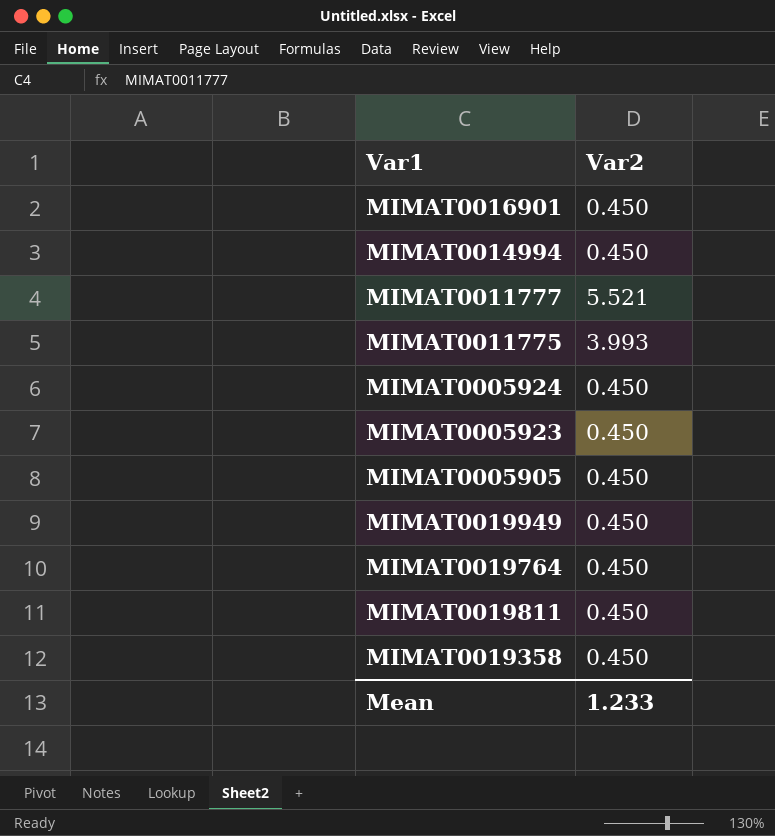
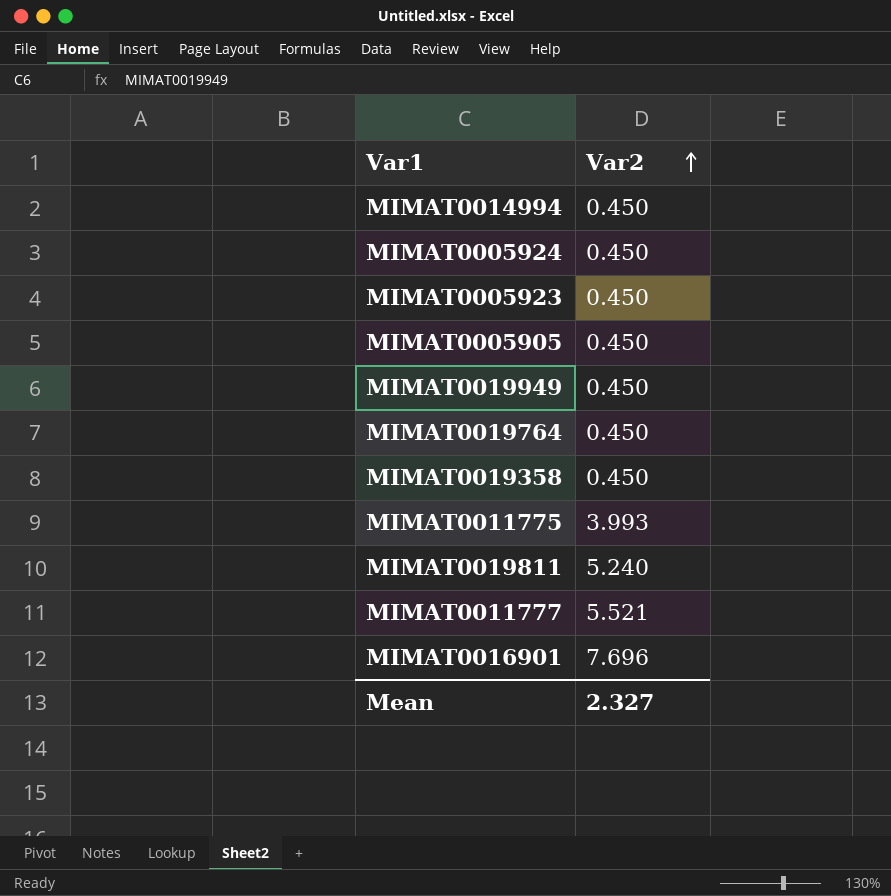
row order: none -> Var2 ascending
MIMAT0019811 | Var2: 0.450 -> 5.240
MIMAT0016901 | Var2: 0.450 -> 7.696
Mean | Var2: 1.233 -> 2.327

